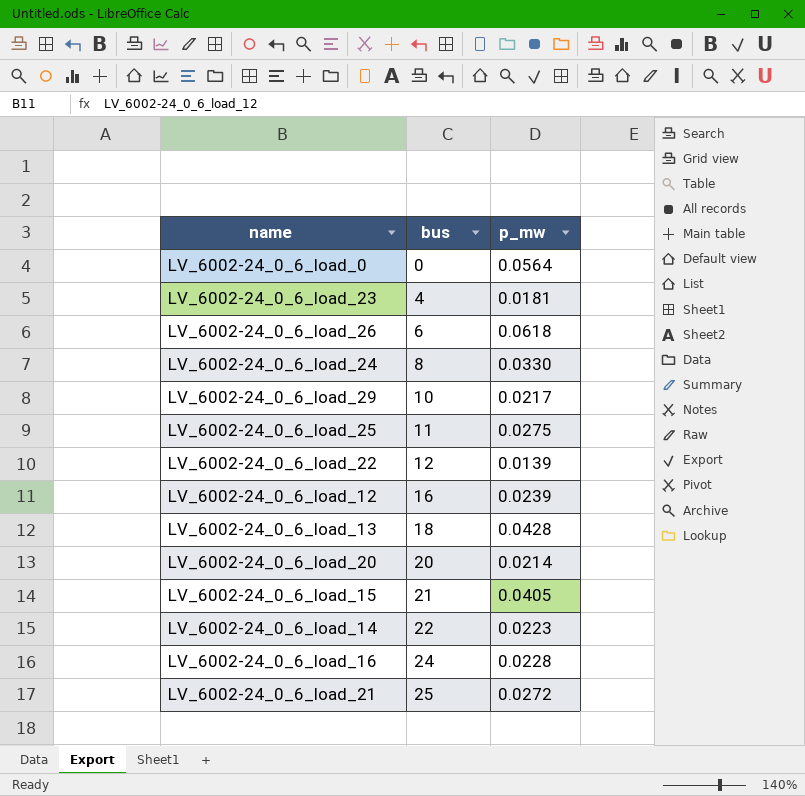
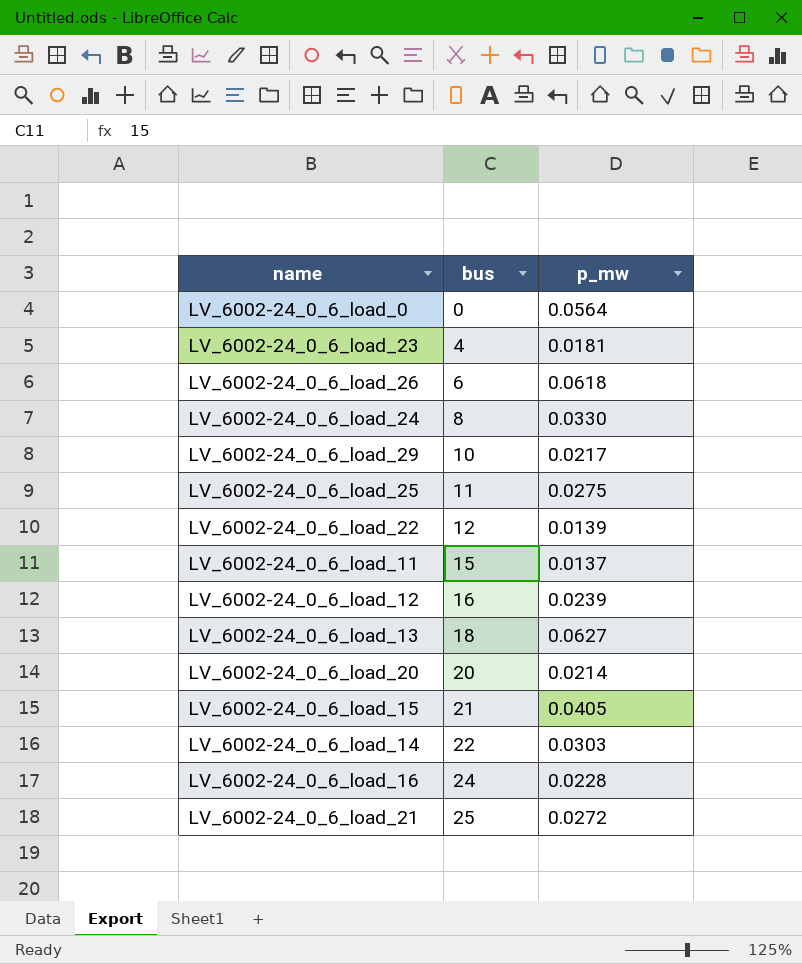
row LV_6002-24_0_6_load_11: none -> 15 | 0.0137
LV_6002-24_0_6_load_13 | p_mw: 0.0428 -> 0.0627
LV_6002-24_0_6_load_14 | p_mw: 0.0223 -> 0.0303

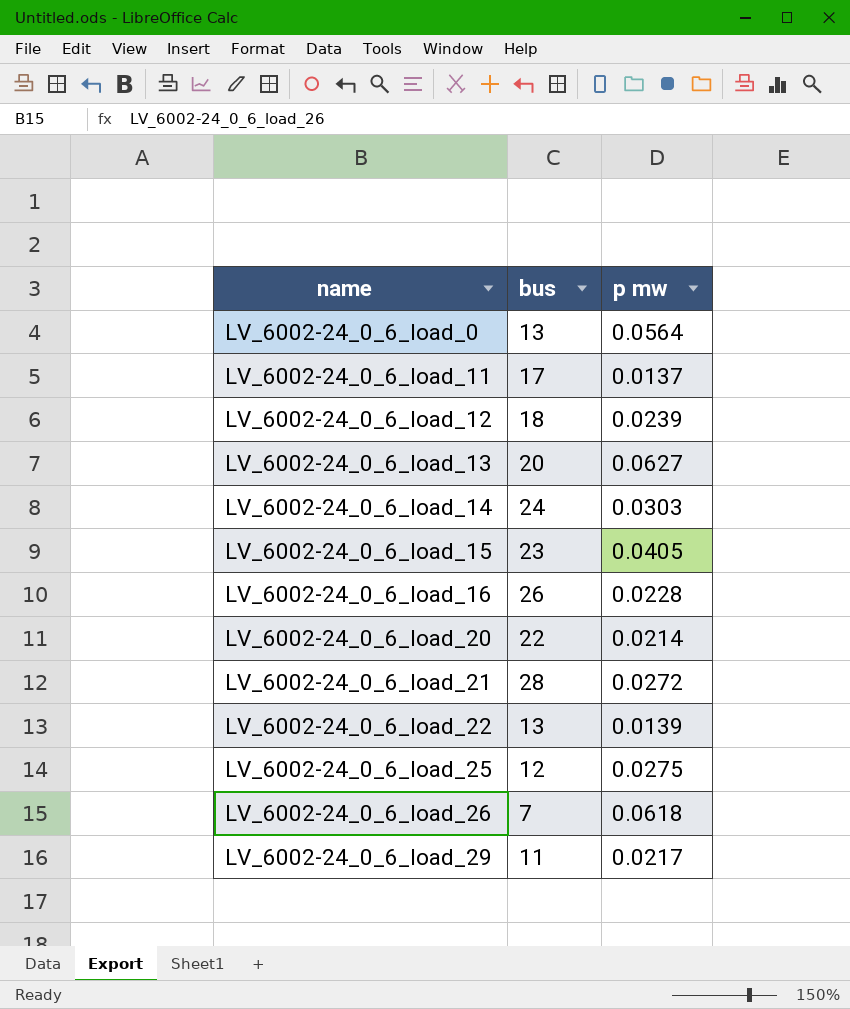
row order: bus ascending -> name ascending
column name: p_mw -> p mw
row LV_6002-24_0_6_load_23: 4 | 0.0181 -> none
row LV_6002-24_0_6_load_24: 8 | 0.0330 -> none
LV_6002-24_0_6_load_0 | bus: 0 -> 13
LV_6002-24_0_6_load_11 | bus: 15 -> 17
LV_6002-24_0_6_load_12 | bus: 16 -> 18
LV_6002-24_0_6_load_13 | bus: 18 -> 20
LV_6002-24_0_6_load_14 | bus: 22 -> 24
LV_6002-24_0_6_load_15 | bus: 21 -> 23
LV_6002-24_0_6_load_16 | bus: 24 -> 26
LV_6002-24_0_6_load_20 | bus: 20 -> 22
LV_6002-24_0_6_load_21 | bus: 25 -> 28
LV_6002-24_0_6_load_22 | bus: 12 -> 13
LV_6002-24_0_6_load_25 | bus: 11 -> 12
LV_6002-24_0_6_load_26 | bus: 6 -> 7
LV_6002-24_0_6_load_29 | bus: 10 -> 11

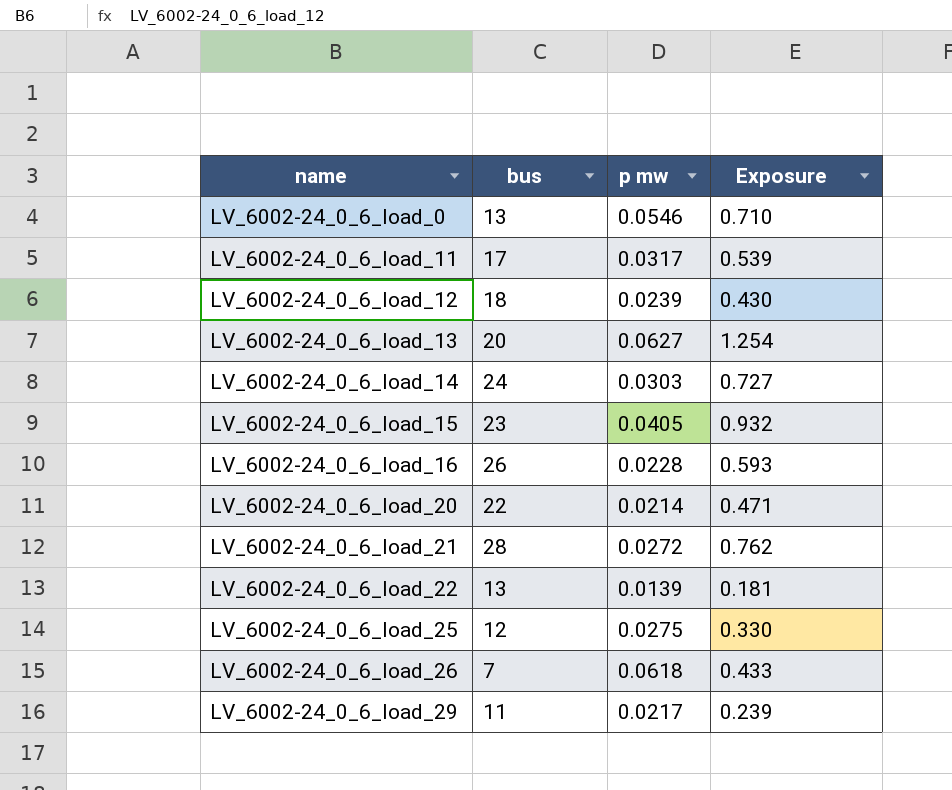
column Exposure | formula: none -> [bus] * [p mw]
LV_6002-24_0_6_load_0 | p mw: 0.0564 -> 0.0546
LV_6002-24_0_6_load_11 | p mw: 0.0137 -> 0.0317

